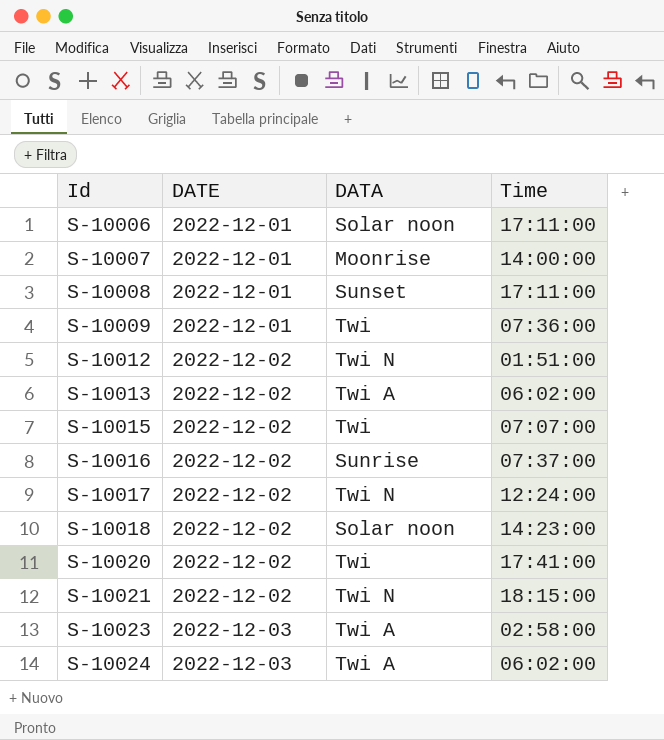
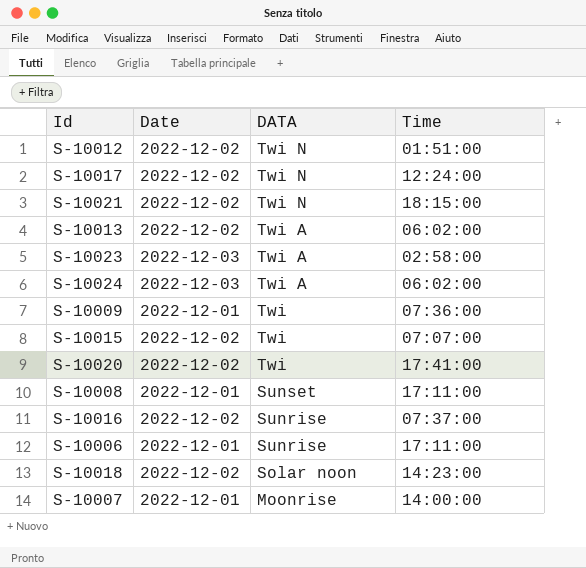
row order: Id ascending -> DATA descending
column name: DATE -> Date
S-10006 | DATA: Solar noon -> Sunrise

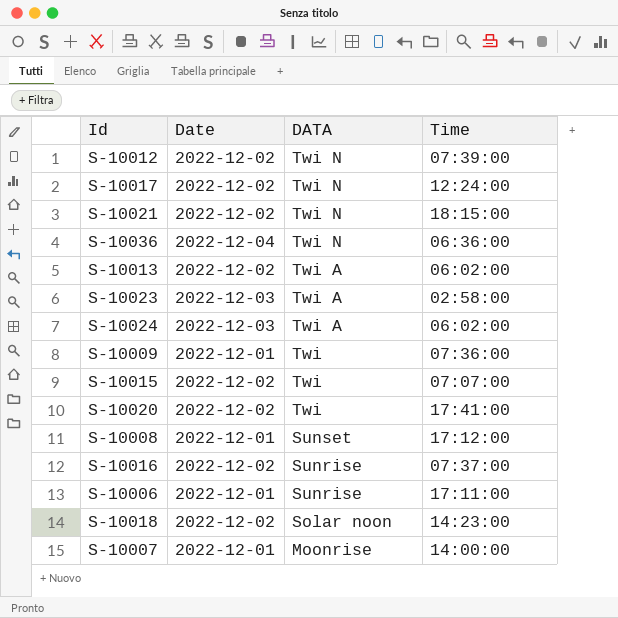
S-10012 | Time: 01:51:00 -> 07:39:00
row S-10036: none -> 2022-12-04 | Twi N | 06:36:00
S-10008 | Time: 17:11:00 -> 17:12:00

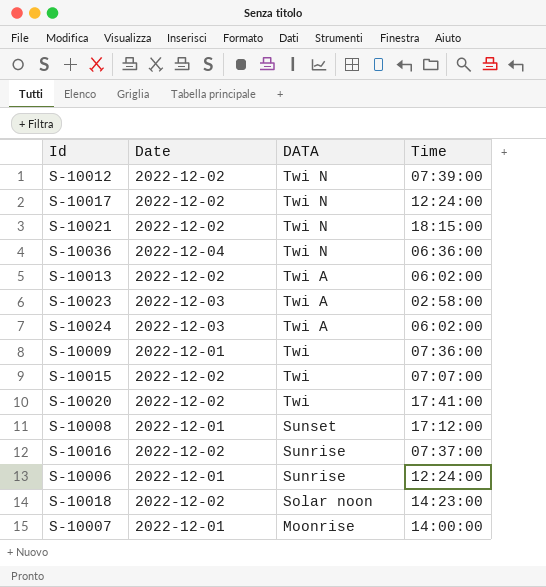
S-10006 | Time: 17:11:00 -> 12:24:00

